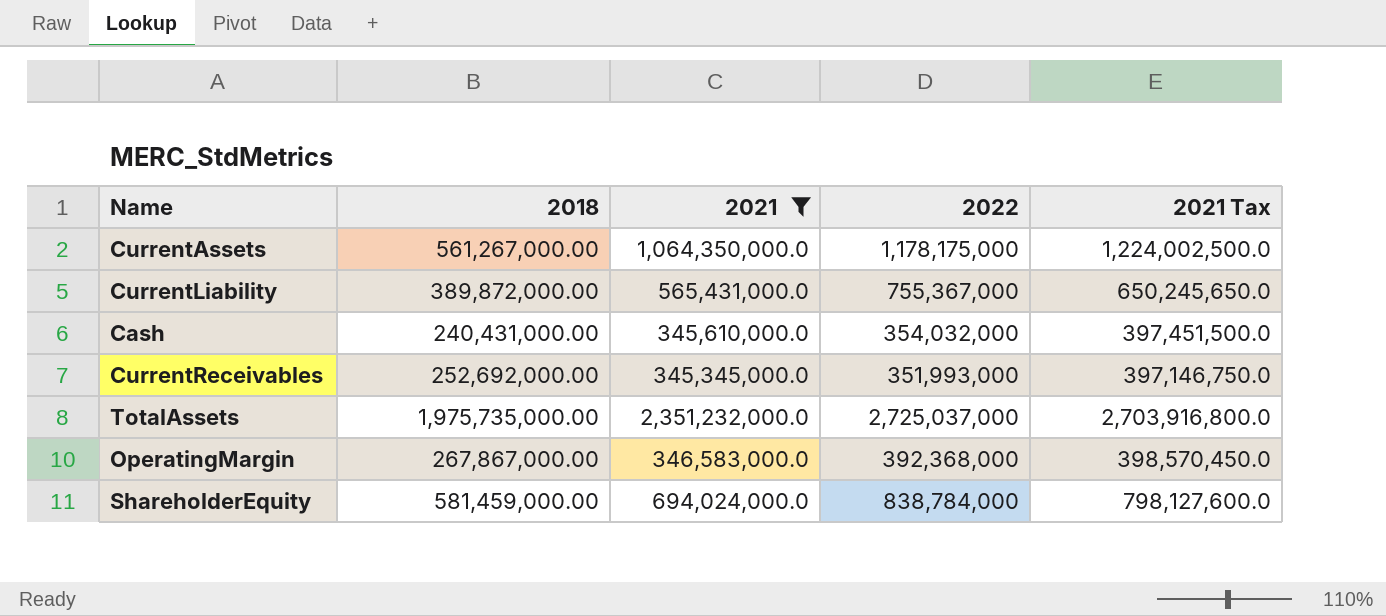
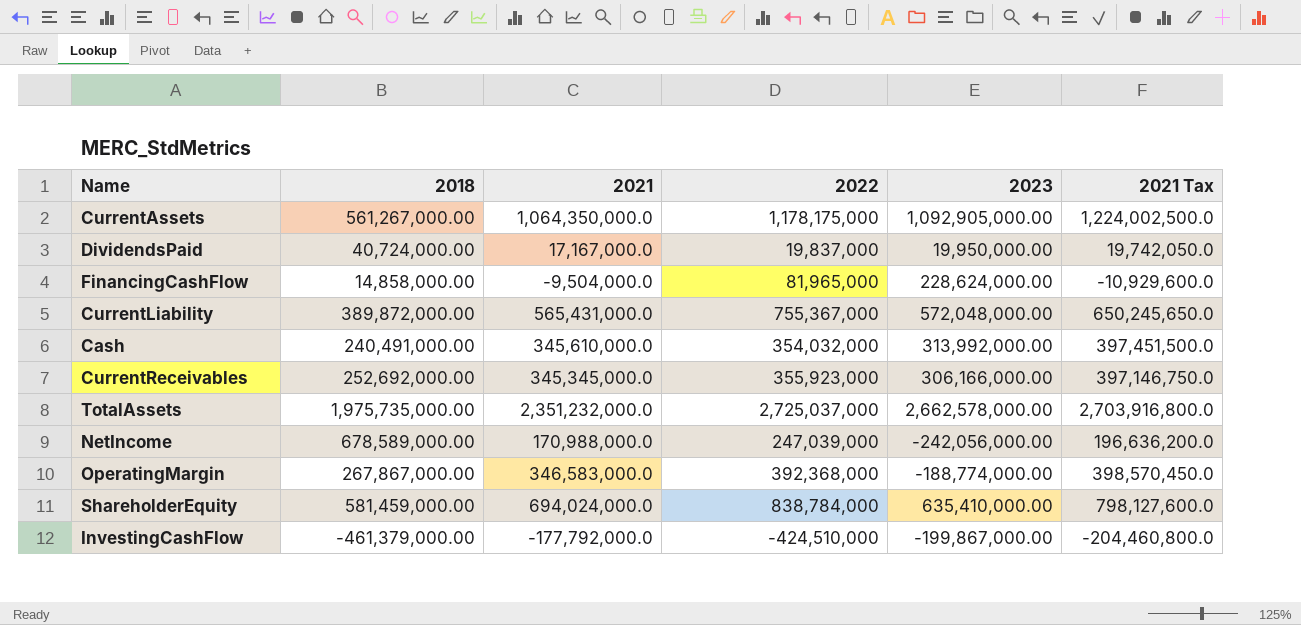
filter: 2021 >= 345,345,000.0 -> none
column 2023 | position: none -> 5
Cash | 2018: 240,431,000.00 -> 240,491,000.00
CurrentReceivables | 2022: 351,993,000 -> 355,923,000

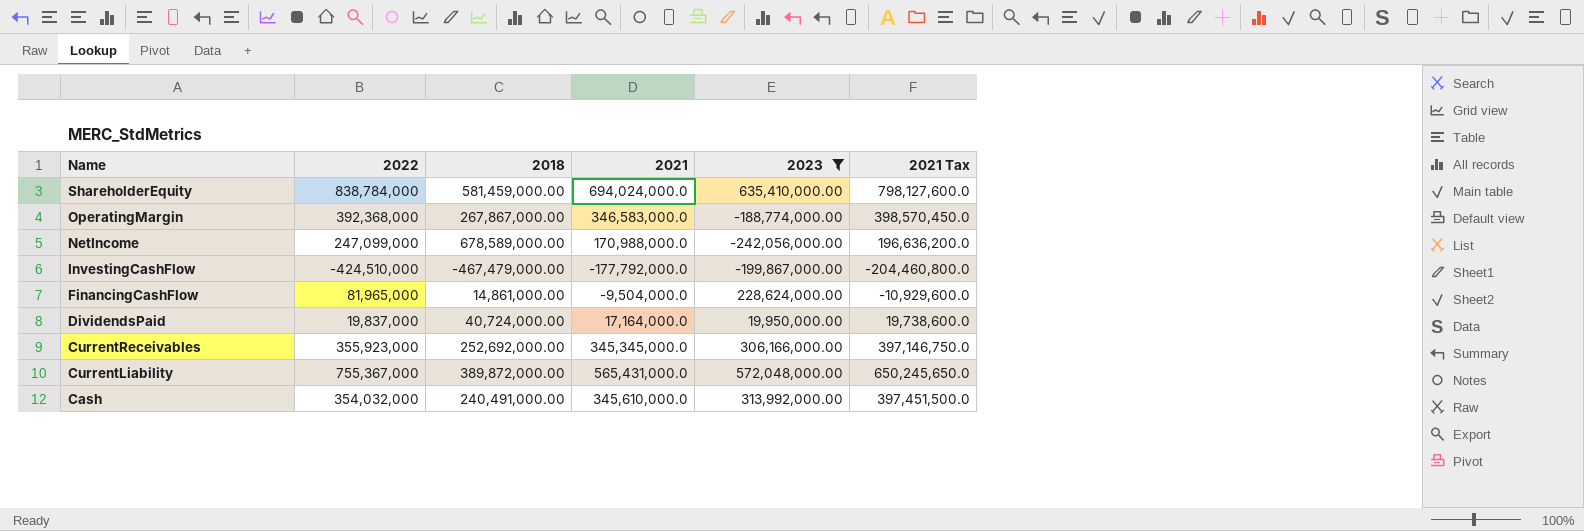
filter: none -> 2023 <= 635,410,000.00
row order: none -> Name descending
column 2022 | position: 4 -> 2
NetIncome | 2022: 247,039,000 -> 247,099,000
InvestingCashFlow | 2018: -461,379,000.00 -> -467,479,000.00
FinancingCashFlow | 2018: 14,858,000.00 -> 14,861,000.00
DividendsPaid | 2021: 17,167,000.0 -> 17,164,000.0
DividendsPaid | 2021 Tax: 19,742,050.0 -> 19,738,600.0

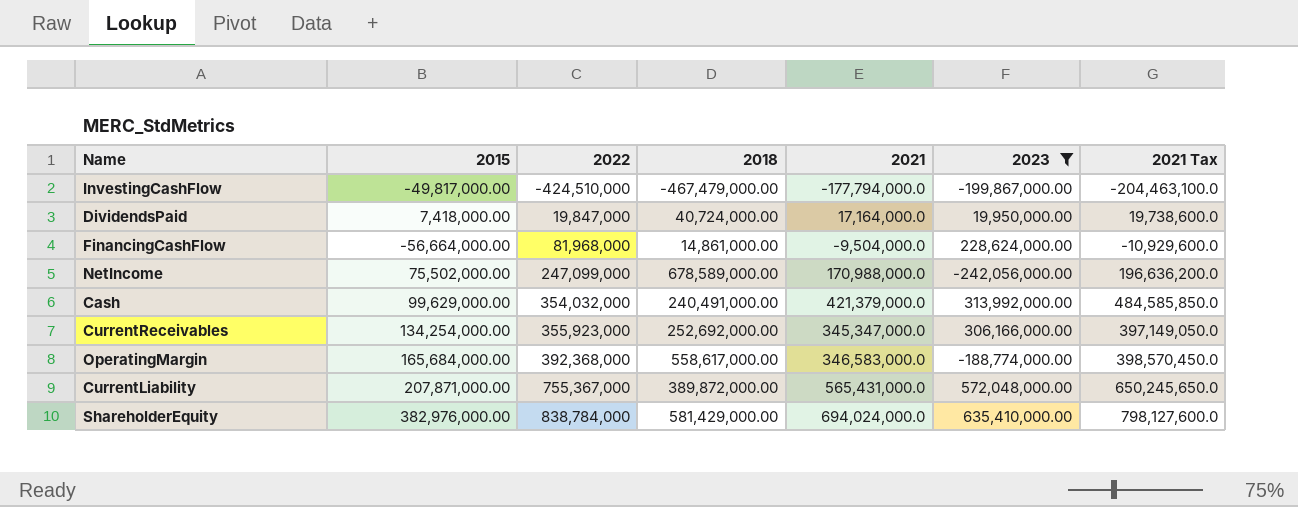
row order: Name descending -> 2022 ascending
column 2015 | position: none -> 2
InvestingCashFlow | 2021: -177,792,000.0 -> -177,794,000.0
InvestingCashFlow | 2021 Tax: -204,460,800.0 -> -204,463,100.0
DividendsPaid | 2022: 19,837,000 -> 19,847,000
FinancingCashFlow | 2022: 81,965,000 -> 81,968,000
Cash | 2021: 345,610,000.0 -> 421,379,000.0
Cash | 2021 Tax: 397,451,500.0 -> 484,585,850.0
CurrentReceivables | 2021: 345,345,000.0 -> 345,347,000.0
CurrentReceivables | 2021 Tax: 397,146,750.0 -> 397,149,050.0
OperatingMargin | 2018: 267,867,000.00 -> 558,617,000.00
ShareholderEquity | 2018: 581,459,000.00 -> 581,429,000.00

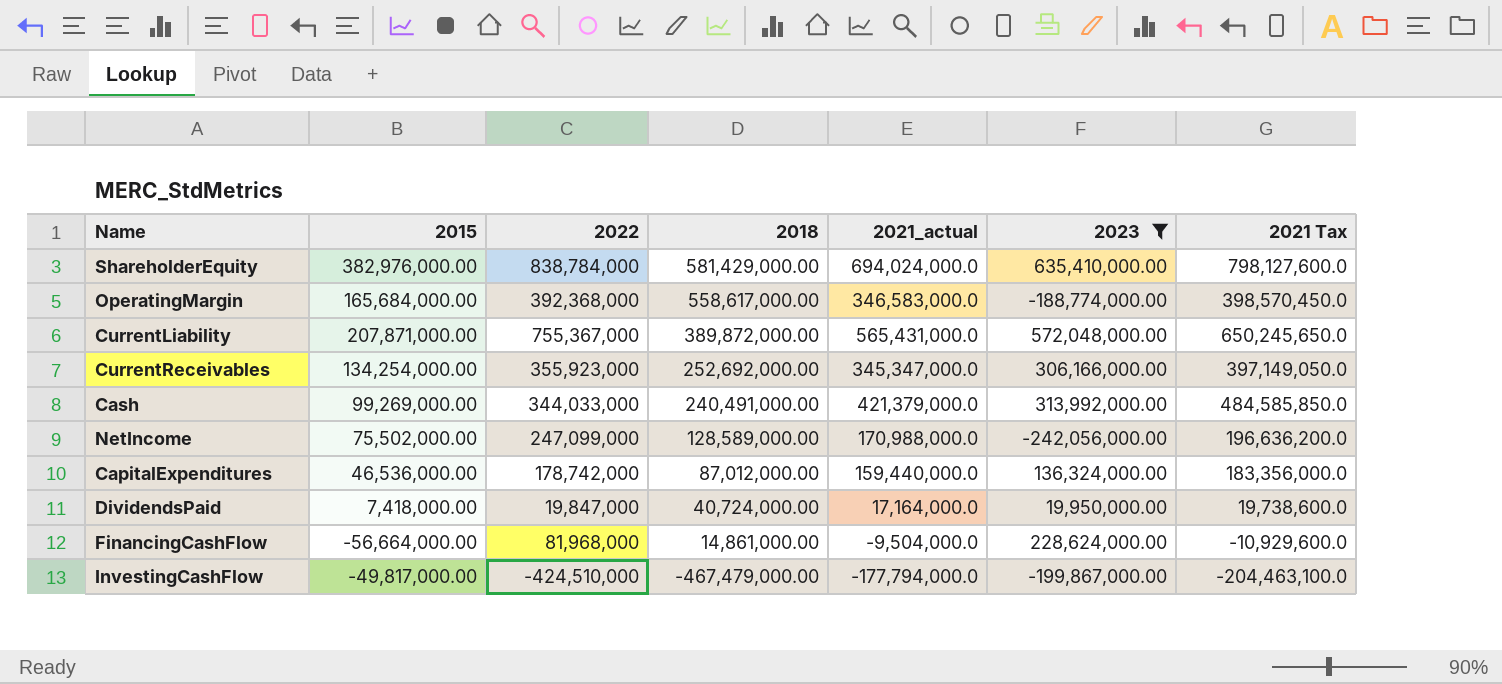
row order: 2022 ascending -> 2018 descending
column name: 2021 -> 2021_actual
Cash | 2015: 99,629,000.00 -> 99,269,000.00
Cash | 2022: 354,032,000 -> 344,033,000
NetIncome | 2018: 678,589,000.00 -> 128,589,000.00
row CapitalExpenditures: none -> 46,536,000.00 | 178,742,000 | 87,012,000.00 | 159,440,000.0 | 136,324,000.00 | 183,356,000.0

